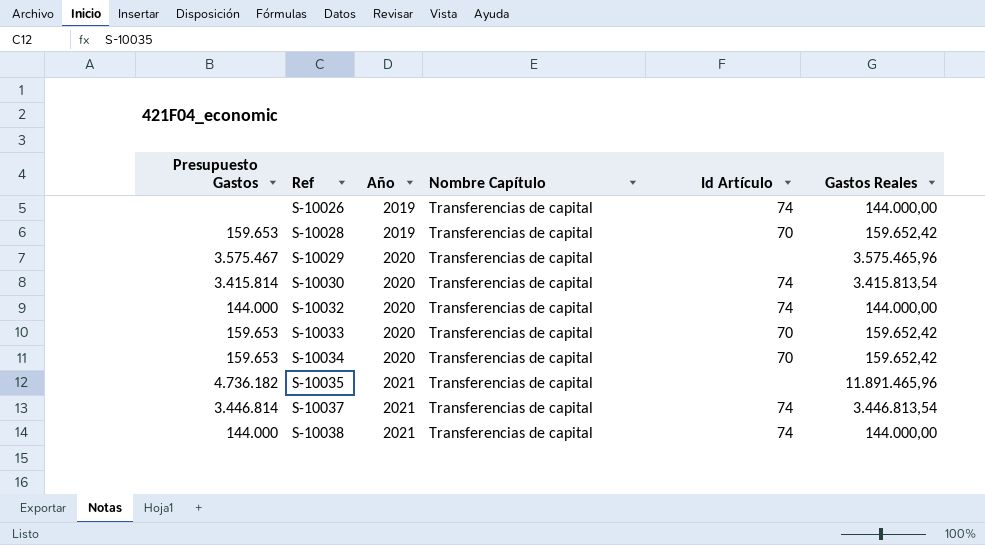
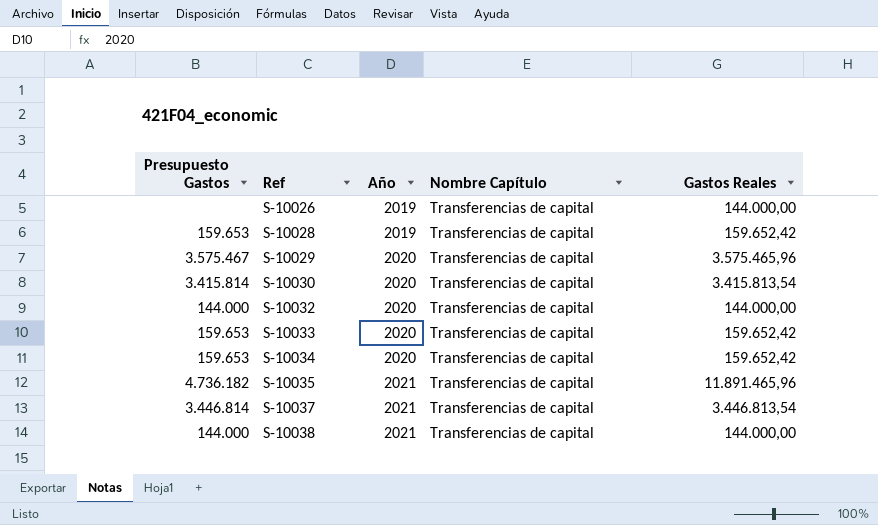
column Id Artículo | position: 5 -> none

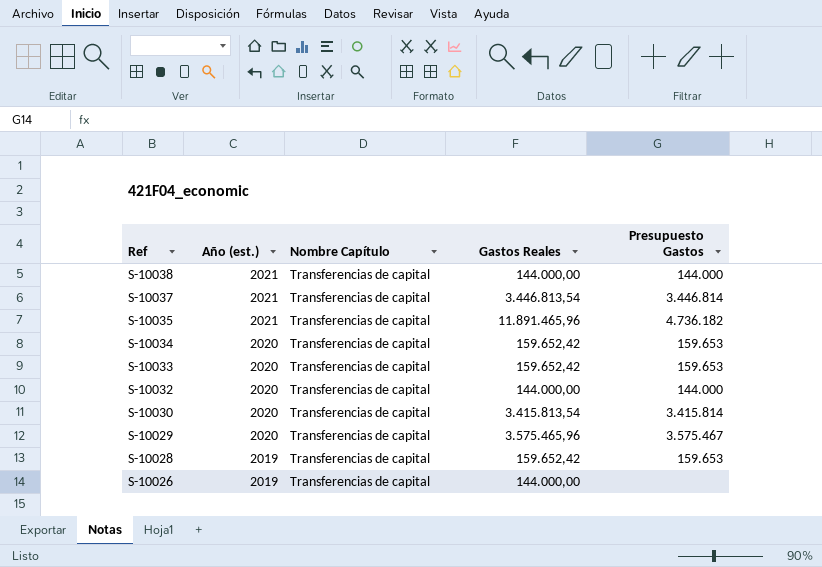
row order: Ref ascending -> Ref descending
column name: Año -> Año (est.)
column Presupuesto Gastos | position: 1 -> 5

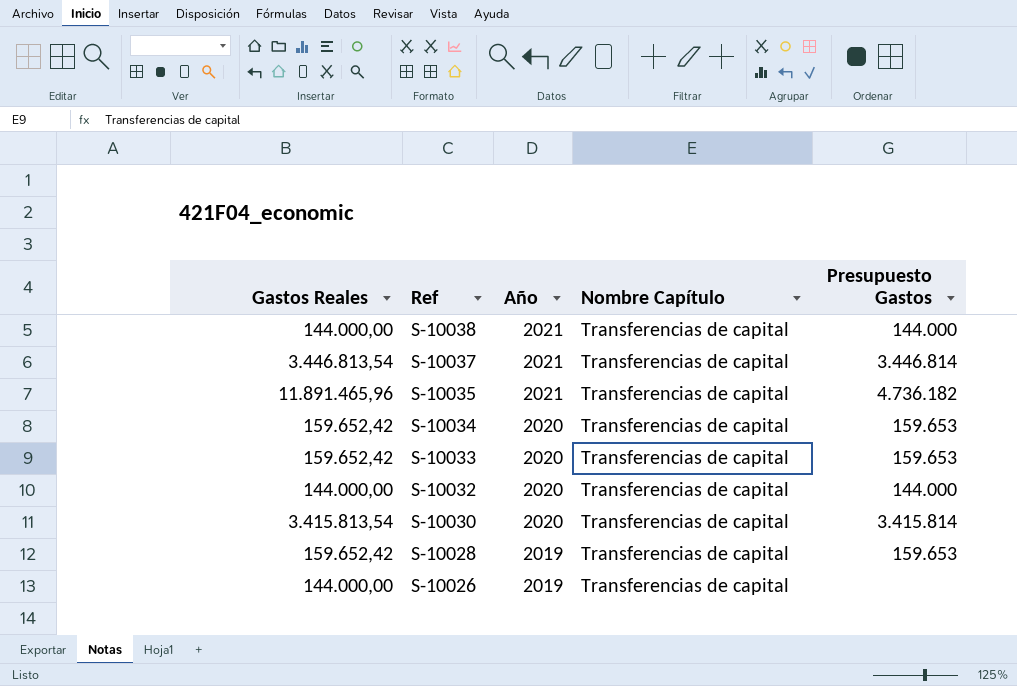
column Gastos Reales | position: 4 -> 1
column name: Año (est.) -> Año
row S-10029: 2020 | Transferencias de capital | 3.575.465,96 | 3.575.467 -> none

